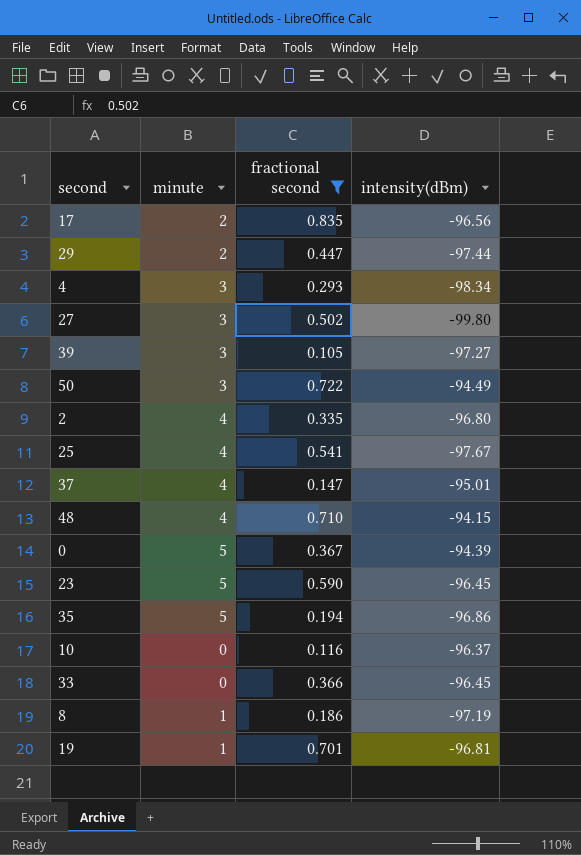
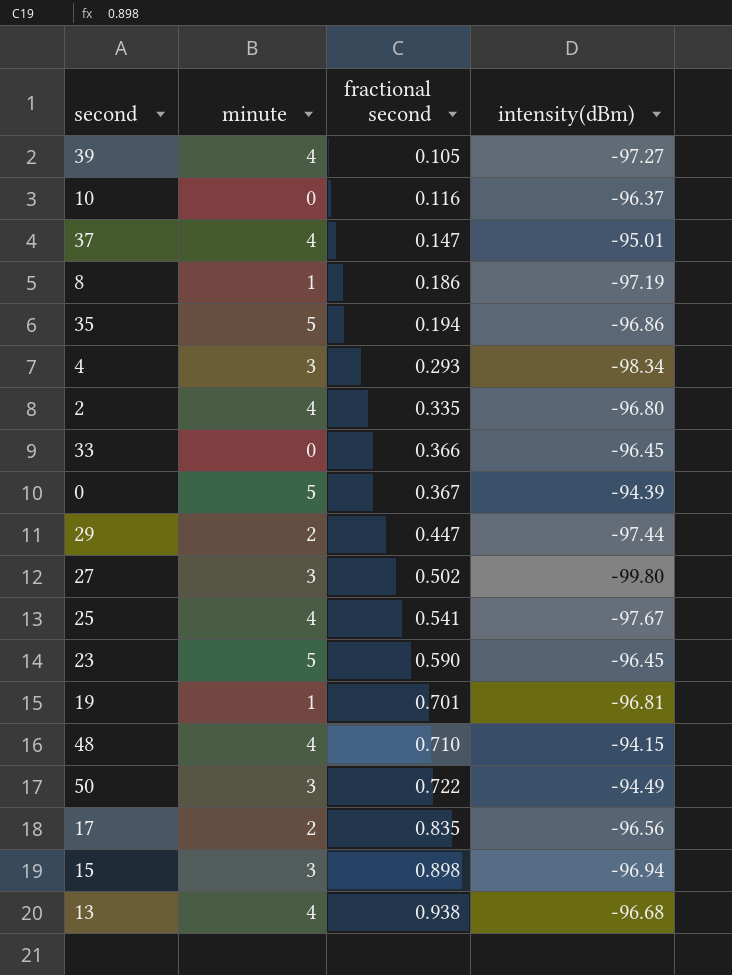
filter: fractional second <= 0.835 -> none
row order: none -> fractional second ascending
39 | minute: 3 -> 4

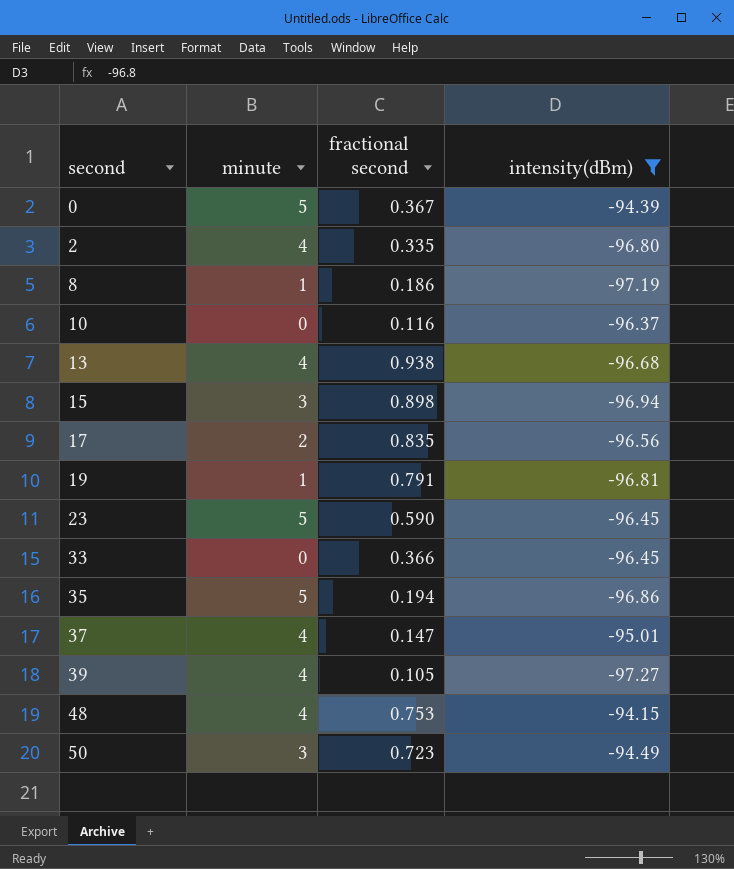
filter: none -> intensity(dBm) >= -97.27
row order: fractional second ascending -> second ascending
19 | fractional second: 0.701 -> 0.791
48 | fractional second: 0.710 -> 0.753
50 | fractional second: 0.722 -> 0.723

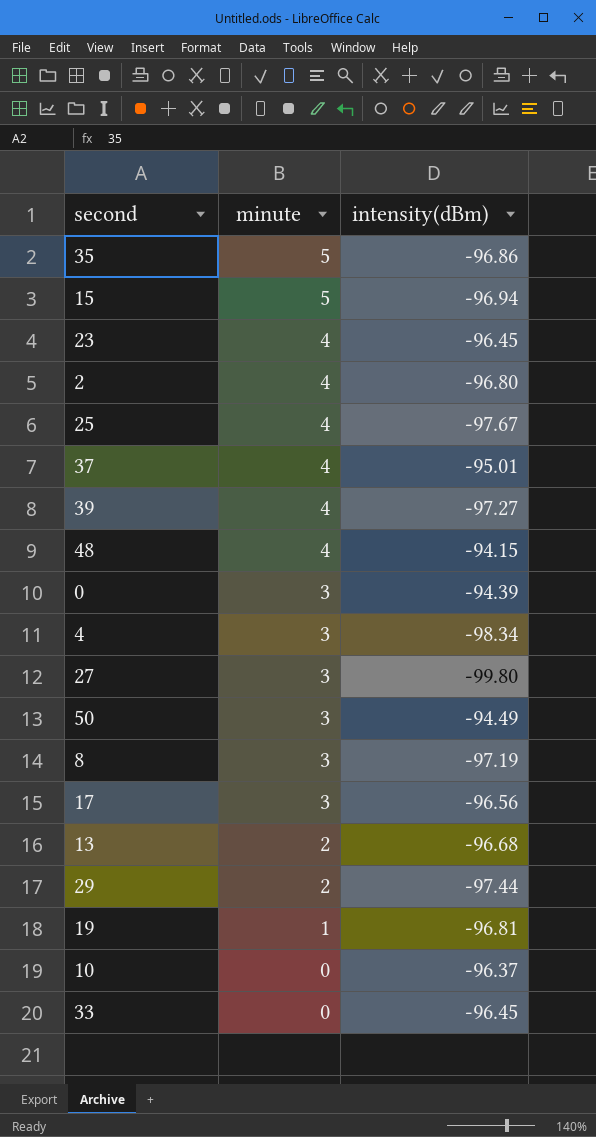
filter: intensity(dBm) >= -97.27 -> none
row order: second ascending -> minute descending
column fractional second | position: 3 -> none
15 | minute: 3 -> 5
23 | minute: 5 -> 4
0 | minute: 5 -> 3
8 | minute: 1 -> 3
17 | minute: 2 -> 3
13 | minute: 4 -> 2

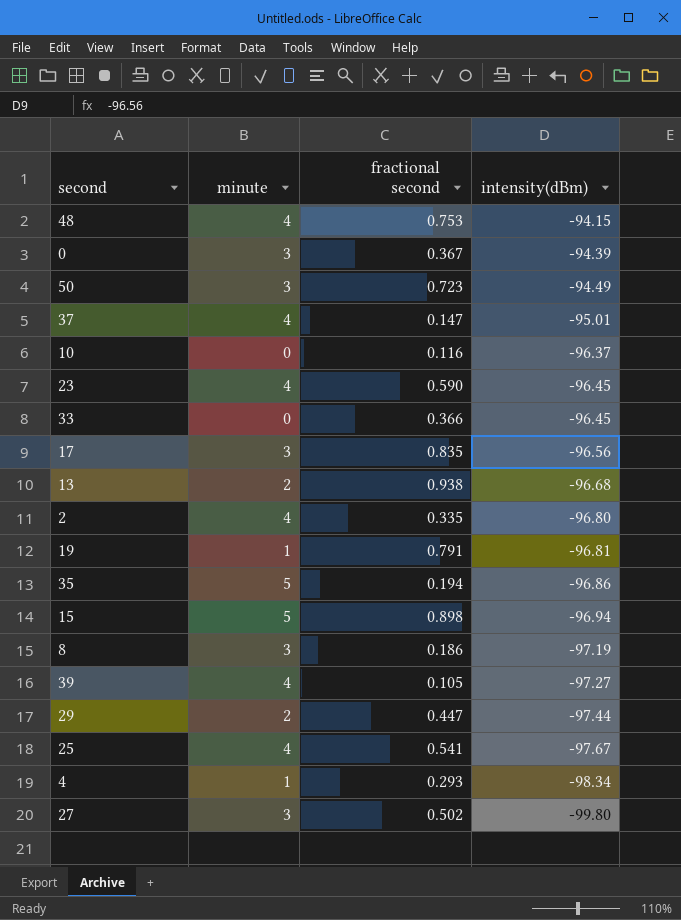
row order: minute descending -> intensity(dBm) descending
column fractional second | position: none -> 3
4 | minute: 3 -> 1

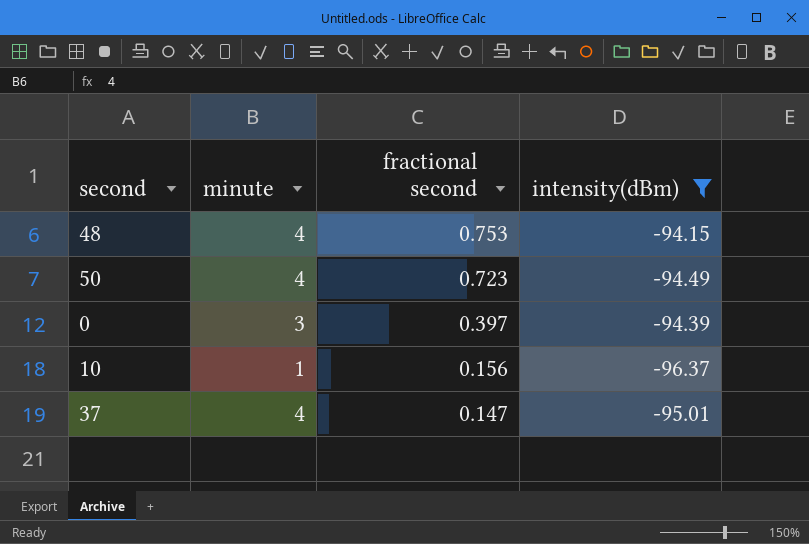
filter: none -> intensity(dBm) >= -96.37
row order: intensity(dBm) descending -> fractional second descending
50 | minute: 3 -> 4
0 | fractional second: 0.367 -> 0.397
10 | minute: 0 -> 1
10 | fractional second: 0.116 -> 0.156

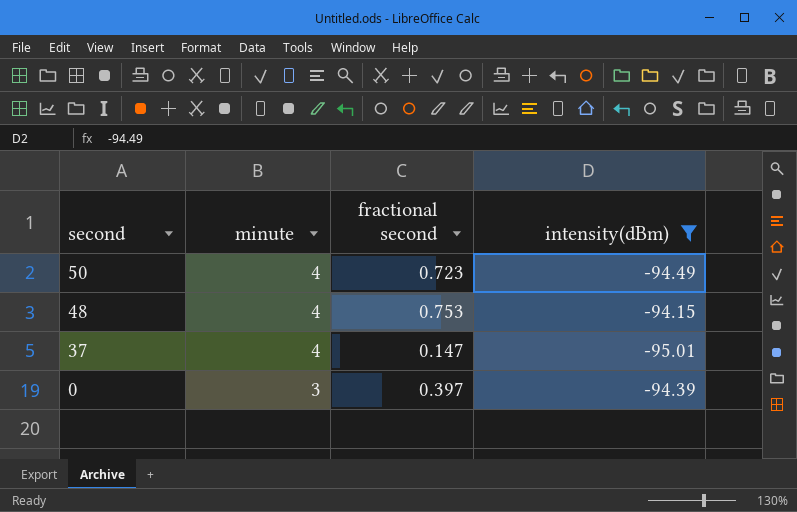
row order: fractional second descending -> second descending
row 10: 1 | 0.156 | -96.37 -> none

